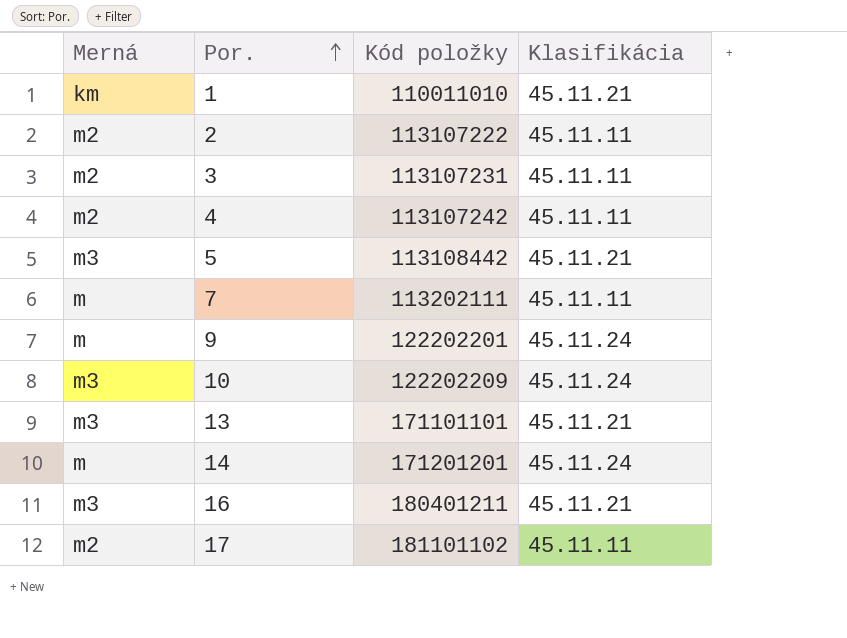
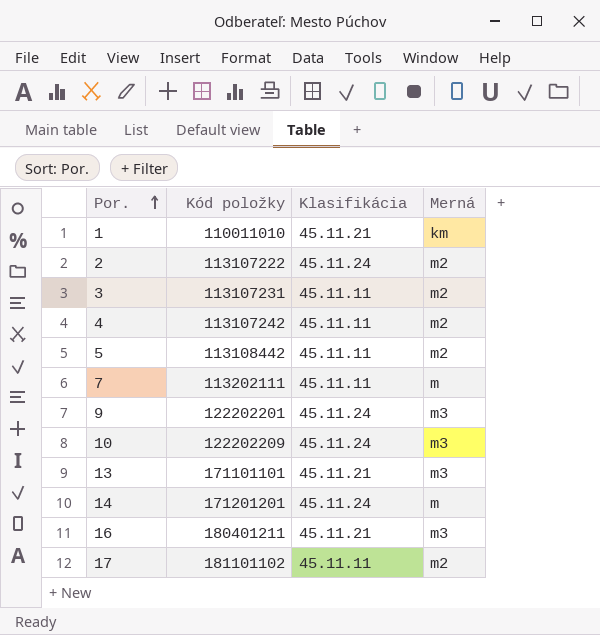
column Merná | position: 1 -> 4
2 | Klasifikácia: 45.11.11 -> 45.11.24
5 | Klasifikácia: 45.11.21 -> 45.11.11
5 | Merná: m3 -> m2
9 | Merná: m -> m3

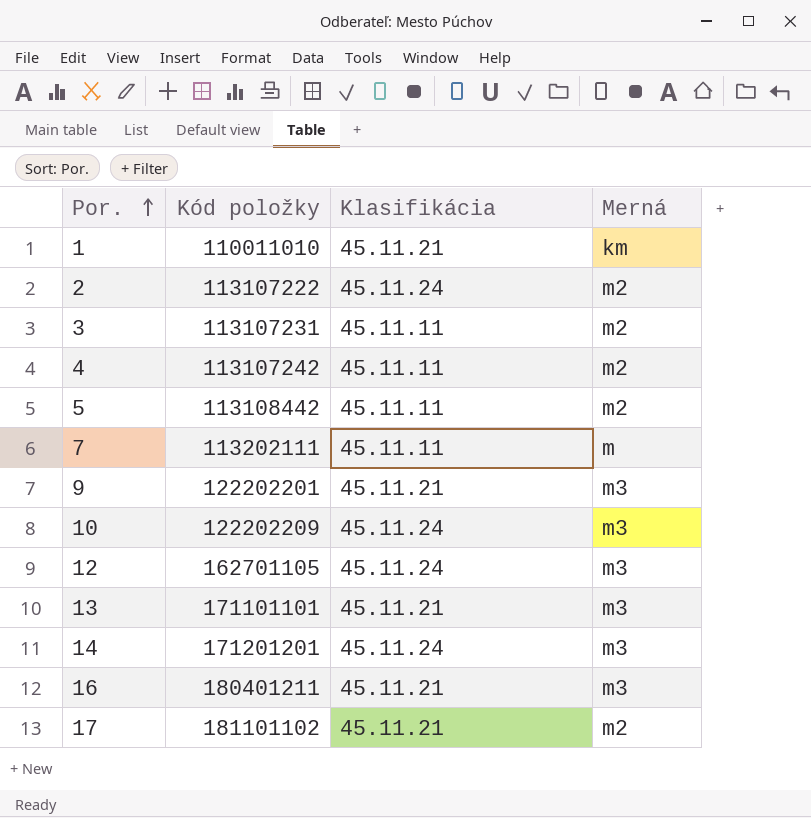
9 | Klasifikácia: 45.11.24 -> 45.11.21
row 12: none -> 162701105 | 45.11.24 | m3
14 | Merná: m -> m3
17 | Klasifikácia: 45.11.11 -> 45.11.21

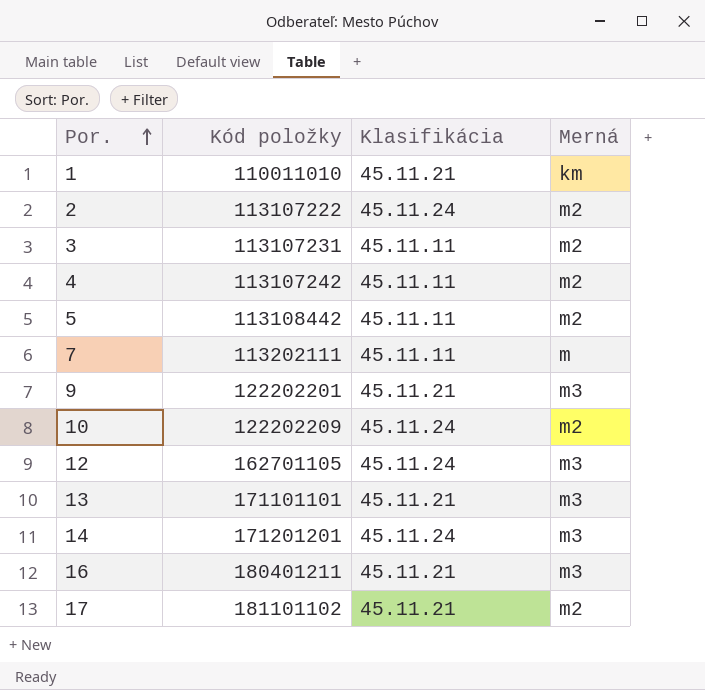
10 | Merná: m3 -> m2

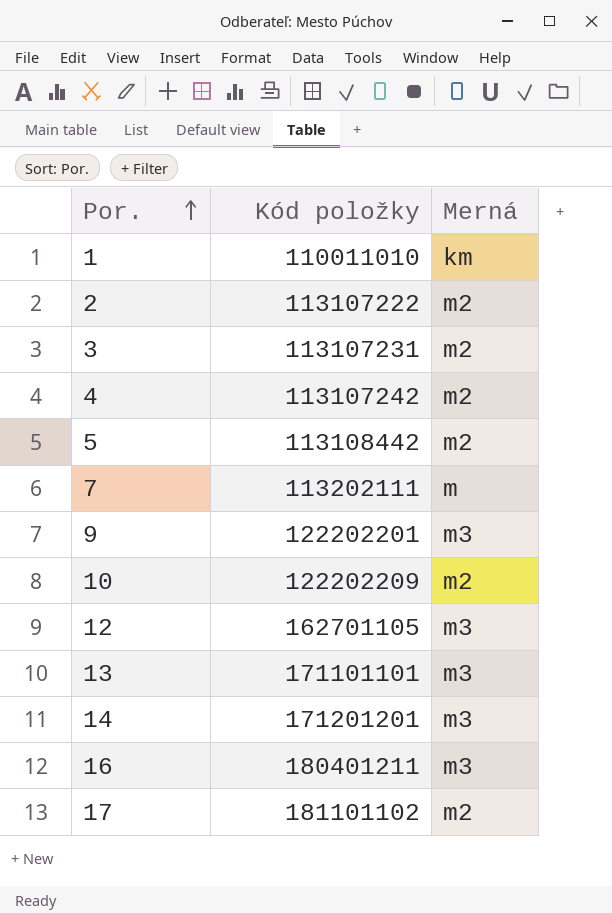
column Klasifikácia | position: 3 -> none

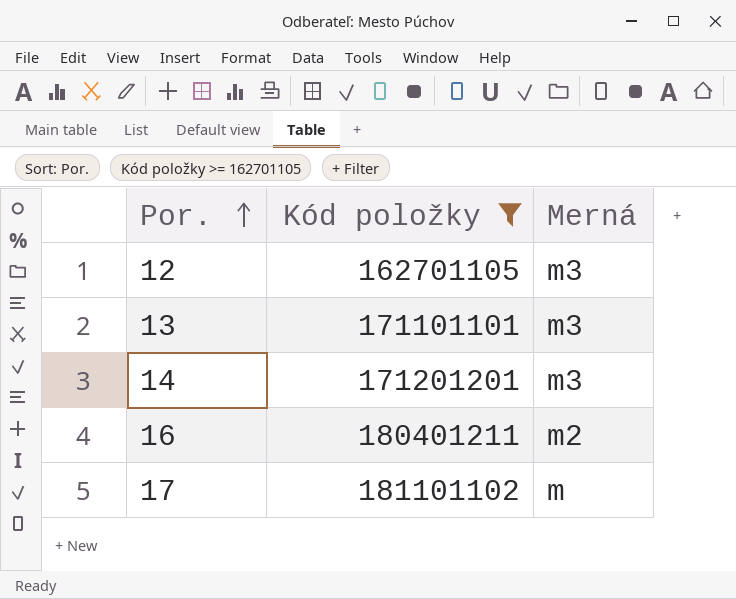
filter: none -> Kód položky >= 162701105
16 | Merná: m3 -> m2
17 | Merná: m2 -> m

